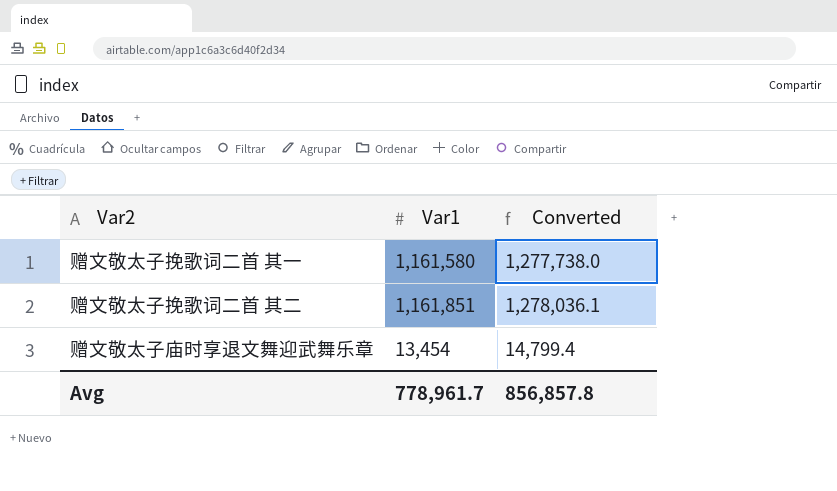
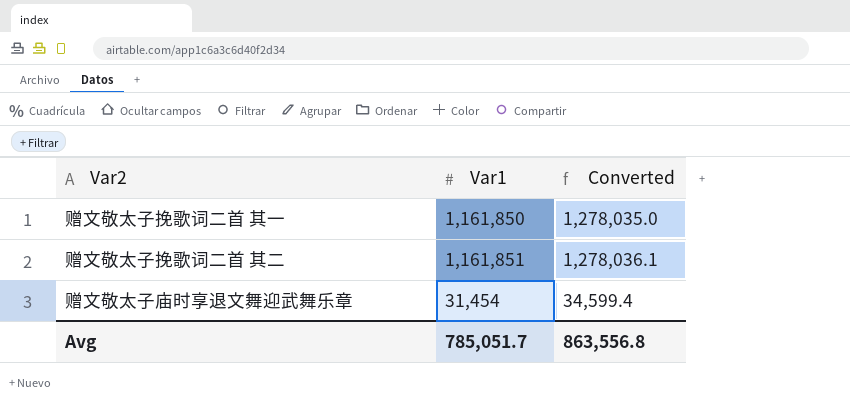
赠文敬太子挽歌词二首 其一 | Var1: 1,161,580 -> 1,161,850
赠文敬太子挽歌词二首 其一 | Converted: 1,277,738.0 -> 1,278,035.0
赠文敬太子庙时享退文舞迎武舞乐章 | Var1: 13,454 -> 31,454
赠文敬太子庙时享退文舞迎武舞乐章 | Converted: 14,799.4 -> 34,599.4
Avg | Var1: 778,961.7 -> 785,051.7
Avg | Converted: 856,857.8 -> 863,556.8

